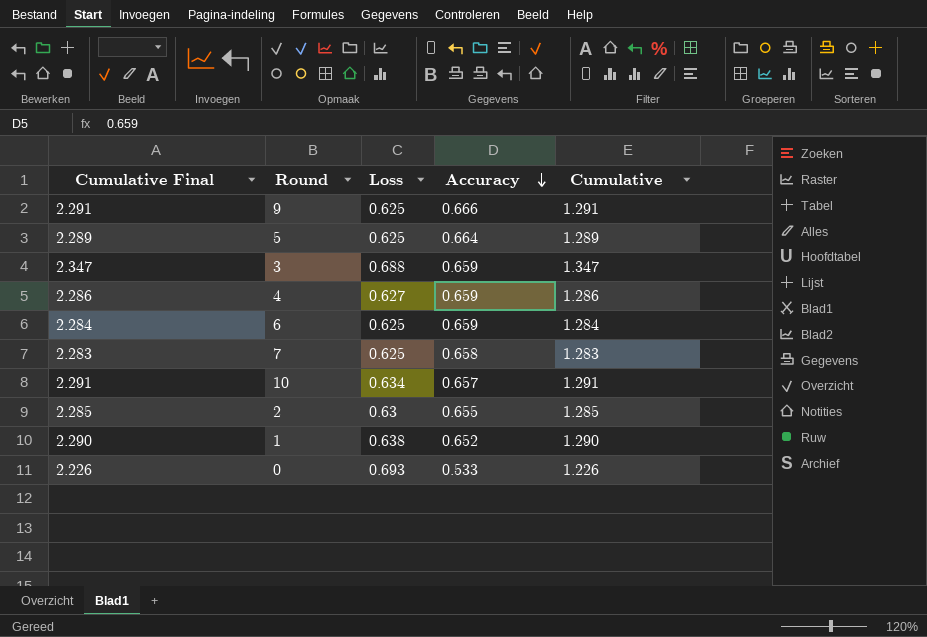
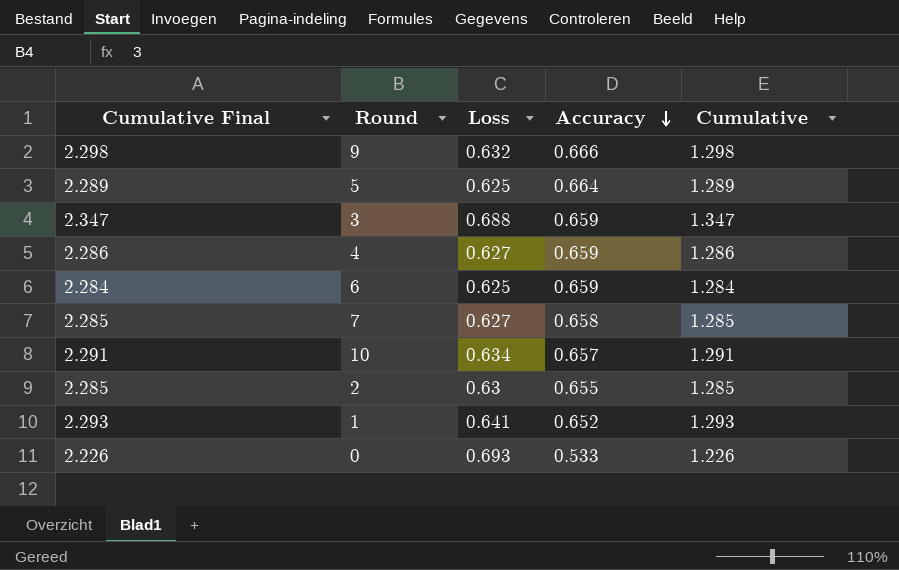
9 | Cumulative Final: 2.291 -> 2.298
9 | Loss: 0.625 -> 0.632
9 | Cumulative: 1.291 -> 1.298
7 | Cumulative Final: 2.283 -> 2.285
7 | Loss: 0.625 -> 0.627
7 | Cumulative: 1.283 -> 1.285
1 | Cumulative Final: 2.290 -> 2.293
1 | Loss: 0.638 -> 0.641
1 | Cumulative: 1.290 -> 1.293

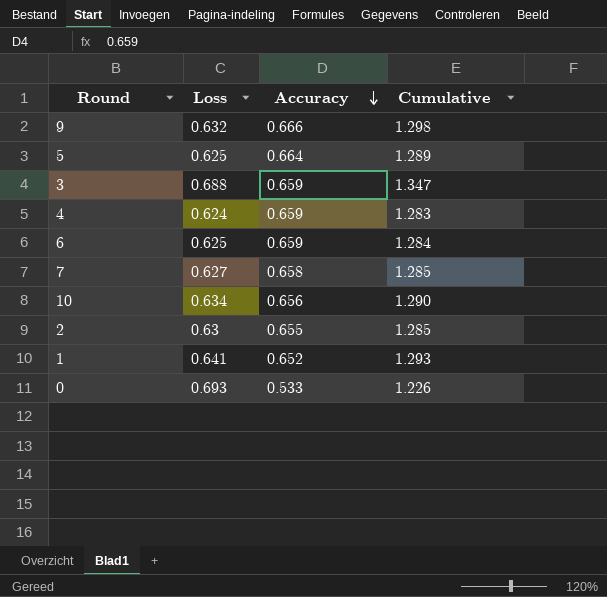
column Cumulative Final | formula: [Cumulative] + 1 -> none
4 | Loss: 0.627 -> 0.624
4 | Cumulative: 1.286 -> 1.283
10 | Accuracy: 0.657 -> 0.656
10 | Cumulative: 1.291 -> 1.290

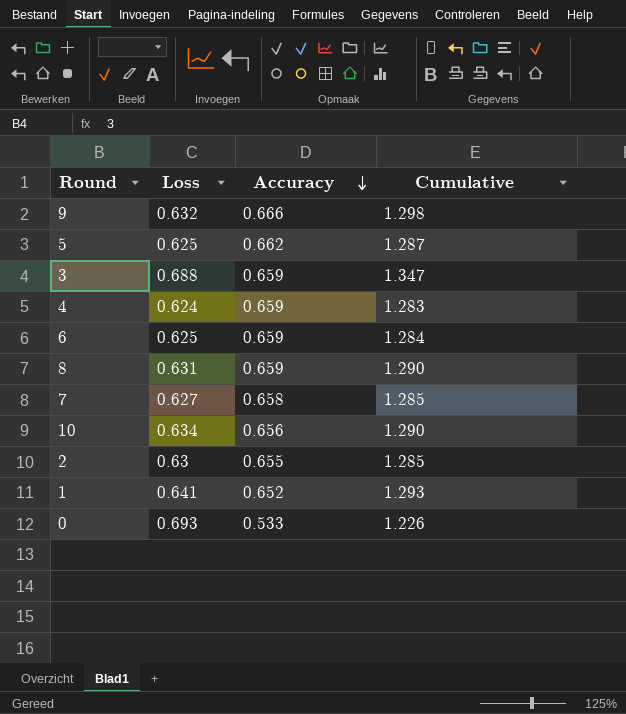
5 | Accuracy: 0.664 -> 0.662
5 | Cumulative: 1.289 -> 1.287
row 8: none -> 0.631 | 0.659 | 1.290

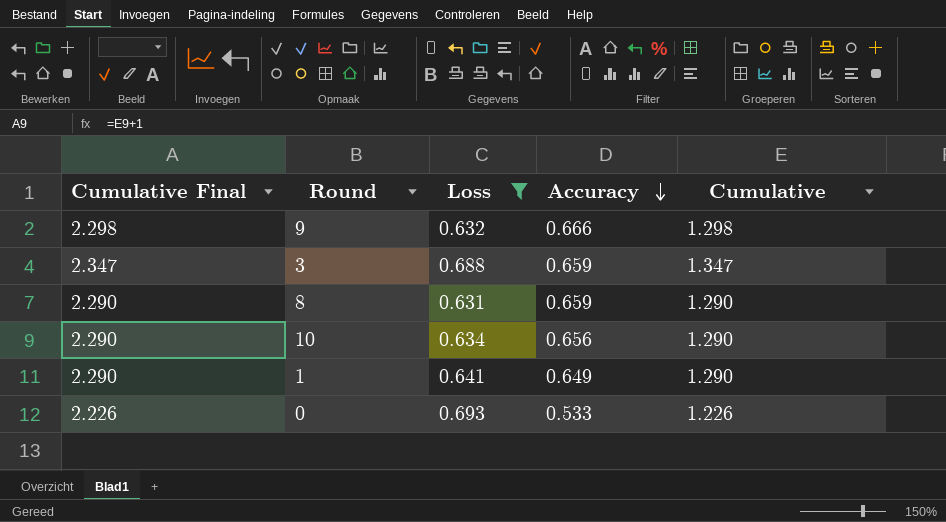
filter: none -> Loss >= 0.631
column Cumulative Final | formula: none -> [Cumulative] + 1
1 | Accuracy: 0.652 -> 0.649
1 | Cumulative: 1.293 -> 1.290

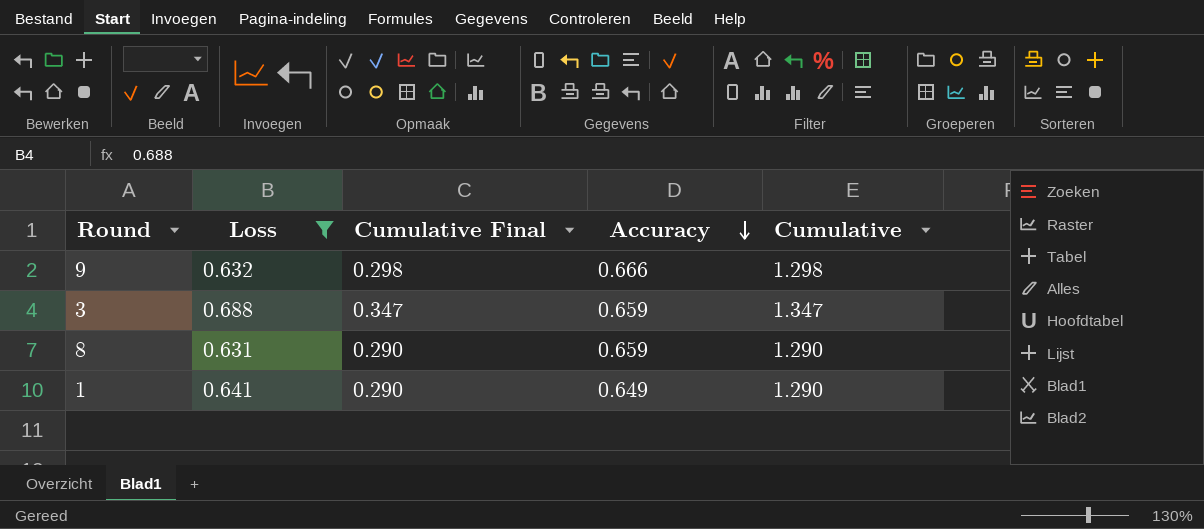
column Cumulative Final | formula: [Cumulative] + 1 -> [Cumulative] - 1
column Cumulative Final | position: 1 -> 3
row 10: 2.290 | 0.634 | 0.656 | 1.290 -> none
row 0: 2.226 | 0.693 | 0.533 | 1.226 -> none

